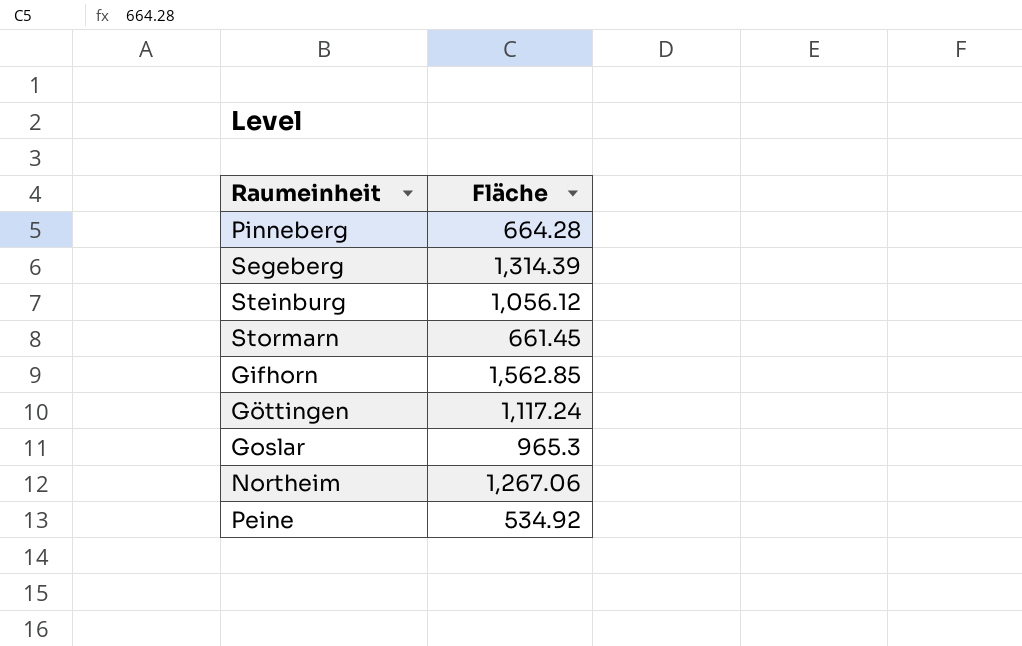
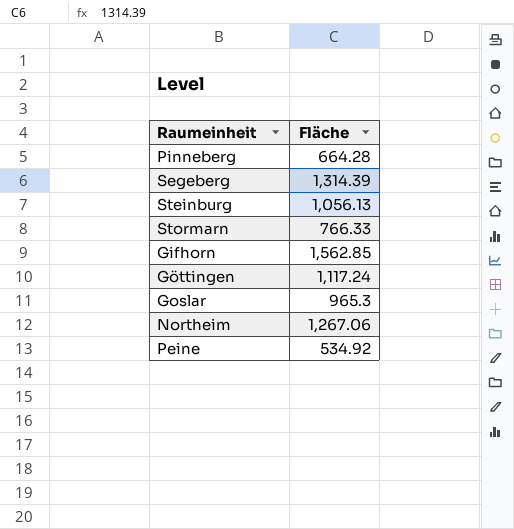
Steinburg | Fläche: 1,056.12 -> 1,056.13
Stormarn | Fläche: 661.45 -> 766.33

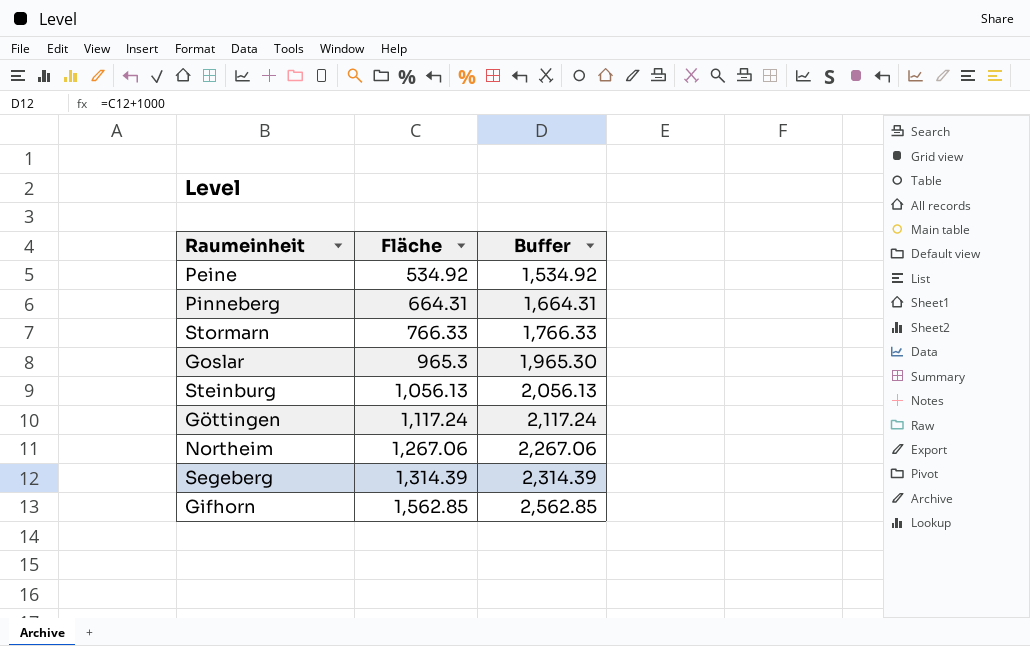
row order: none -> Fläche ascending
column Buffer | formula: none -> [Fläche] + 1000
Pinneberg | Fläche: 664.28 -> 664.31

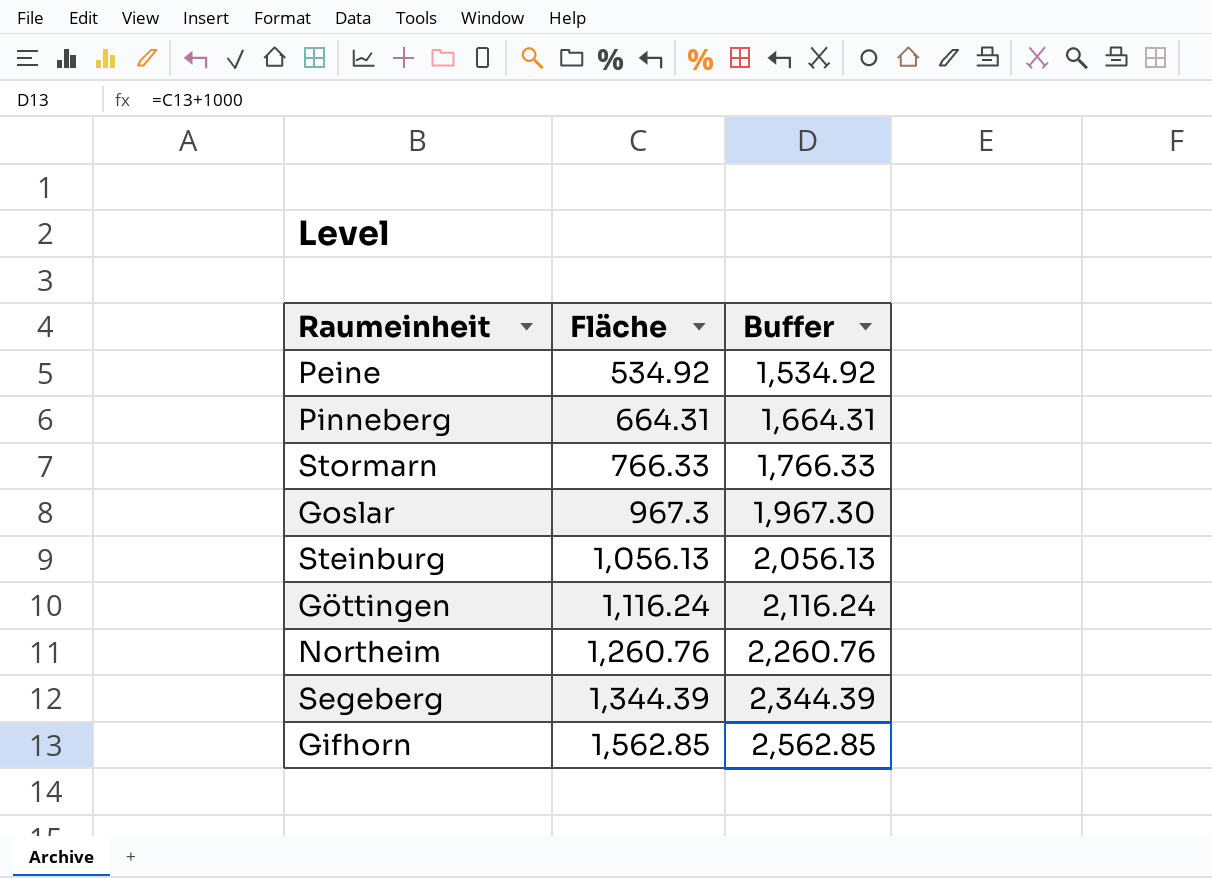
Goslar | Fläche: 965.3 -> 967.3
Goslar | Buffer: 1,965.30 -> 1,967.30
Göttingen | Fläche: 1,117.24 -> 1,116.24
Göttingen | Buffer: 2,117.24 -> 2,116.24
Northeim | Fläche: 1,267.06 -> 1,260.76
Northeim | Buffer: 2,267.06 -> 2,260.76
Segeberg | Fläche: 1,314.39 -> 1,344.39
Segeberg | Buffer: 2,314.39 -> 2,344.39

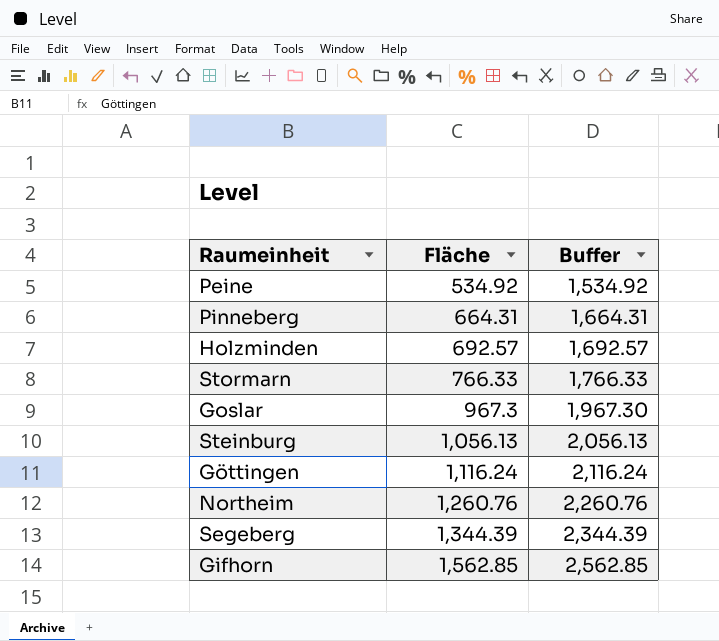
row Holzminden: none -> 692.57 | 1,692.57

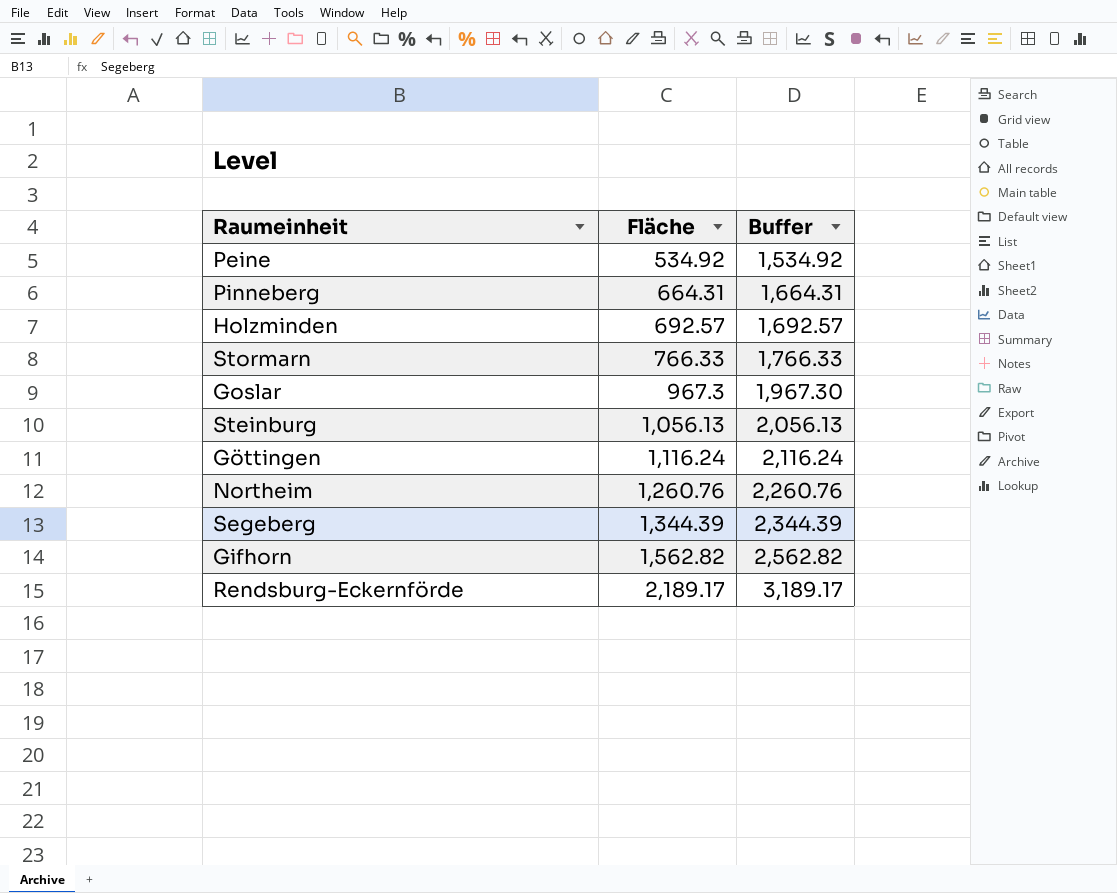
Gifhorn | Fläche: 1,562.85 -> 1,562.82
Gifhorn | Buffer: 2,562.85 -> 2,562.82
row Rendsburg-Eckernförde: none -> 2,189.17 | 3,189.17

